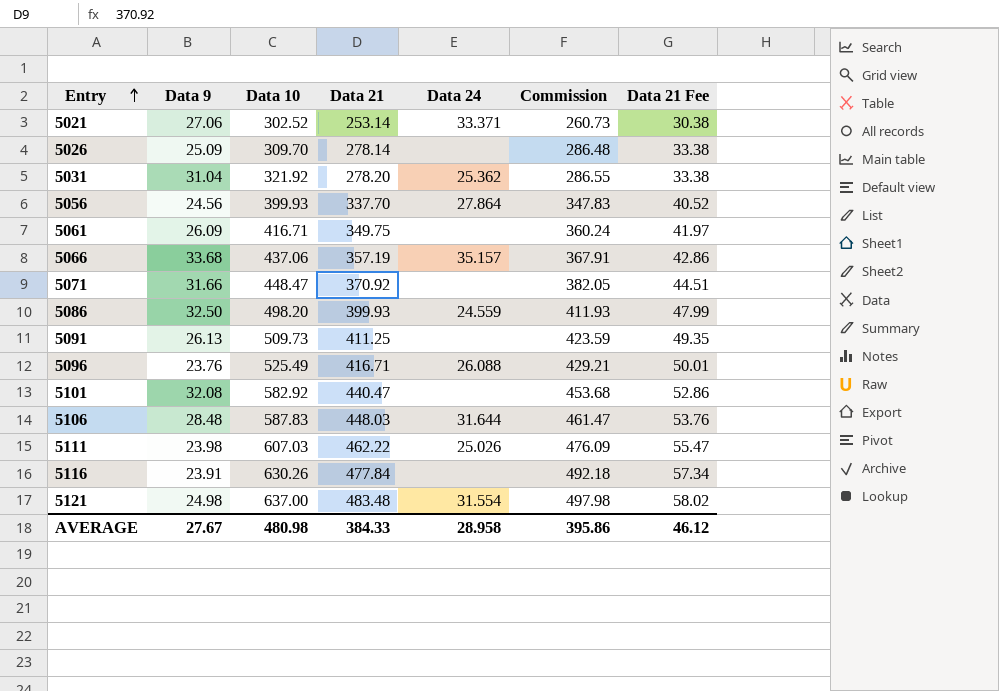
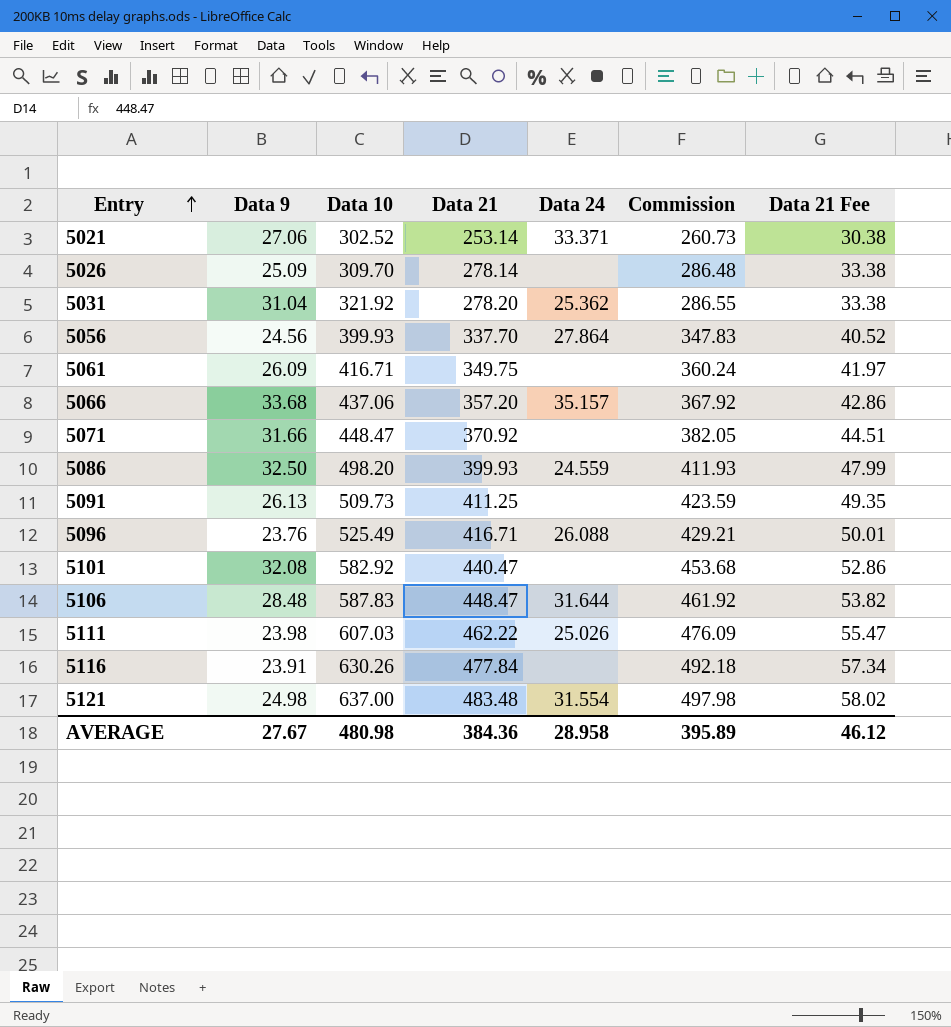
5066 | Data 21: 357.19 -> 357.20
5066 | Commission: 367.91 -> 367.92
5106 | Data 21: 448.03 -> 448.47
5106 | Commission: 461.47 -> 461.92
5106 | Data 21 Fee: 53.76 -> 53.82
AVERAGE | Data 21: 384.33 -> 384.36
AVERAGE | Commission: 395.86 -> 395.89

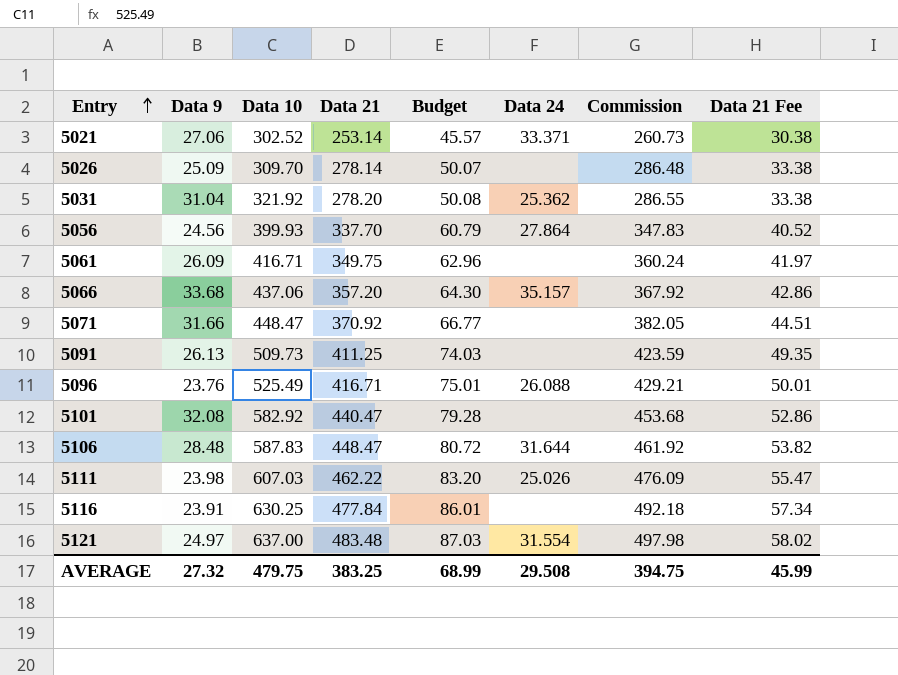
column Budget | formula: none -> [Data 21] * 0.18
row 5086: 32.50 | 498.20 | 399.93 | 24.559 | 411.93 | 47.99 -> none
5116 | Data 10: 630.26 -> 630.25
5121 | Data 9: 24.98 -> 24.97
AVERAGE | Data 9: 27.67 -> 27.32
AVERAGE | Data 10: 480.98 -> 479.75
AVERAGE | Data 21: 384.36 -> 383.25
AVERAGE | Data 24: 28.958 -> 29.508
AVERAGE | Commission: 395.89 -> 394.75
AVERAGE | Data 21 Fee: 46.12 -> 45.99

